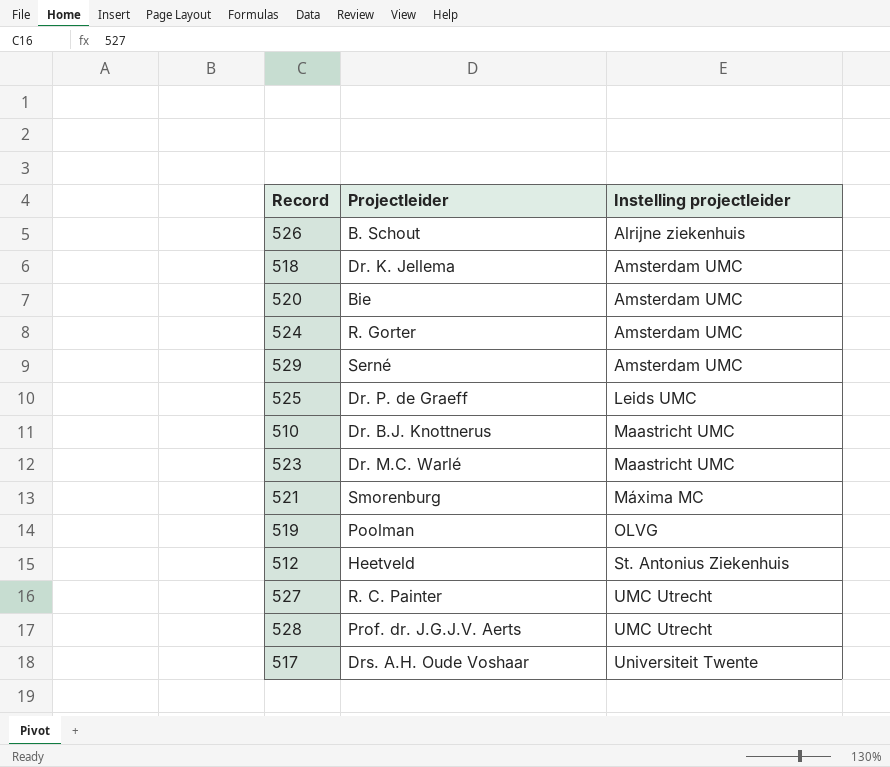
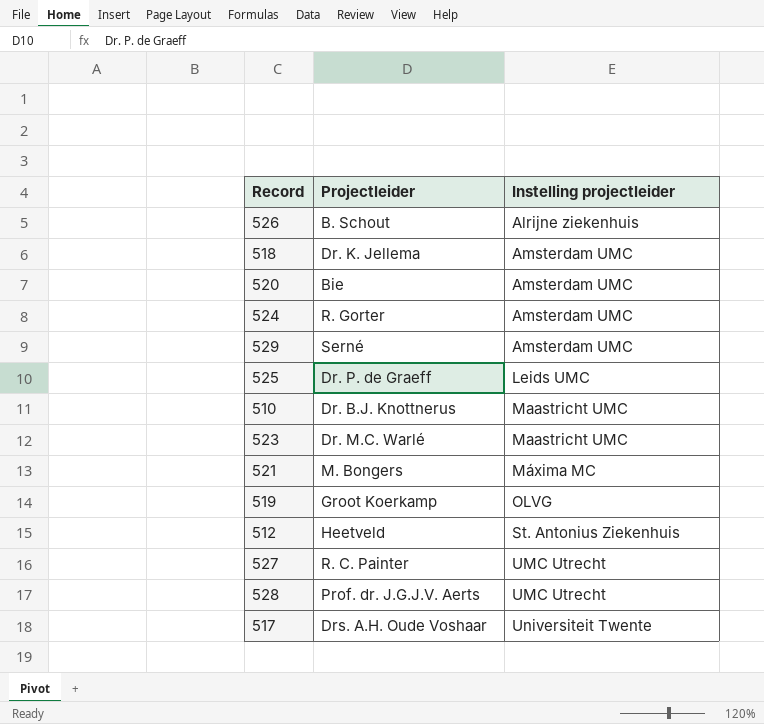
521 | Projectleider: Smorenburg -> M. Bongers
519 | Projectleider: Poolman -> Groot Koerkamp

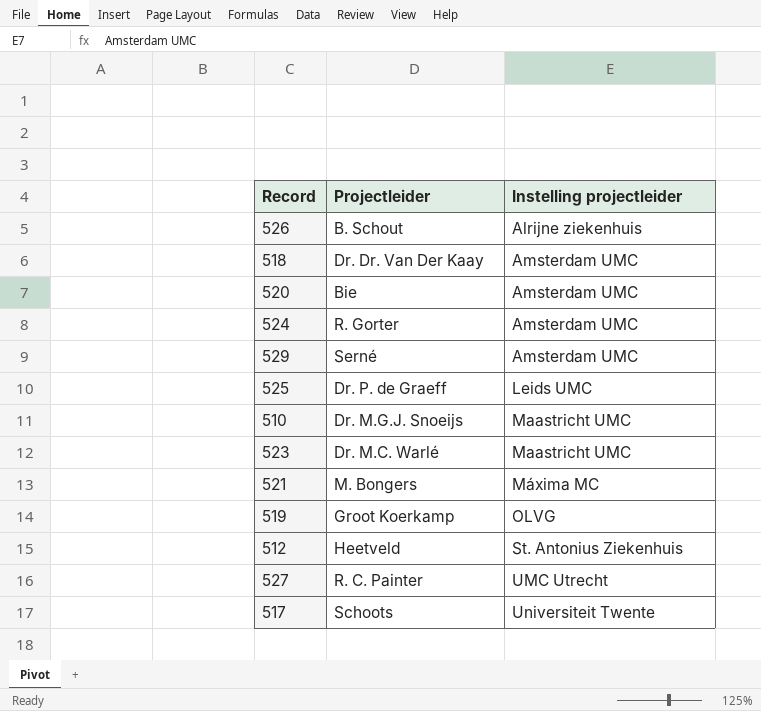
row 528: Prof. dr. J.G.J.V. Aerts | UMC Utrecht -> none
518 | Projectleider: Dr. K. Jellema -> Dr. Dr. Van Der Kaay
510 | Projectleider: Dr. B.J. Knottnerus -> Dr. M.G.J. Snoeijs
517 | Projectleider: Drs. A.H. Oude Voshaar -> Schoots

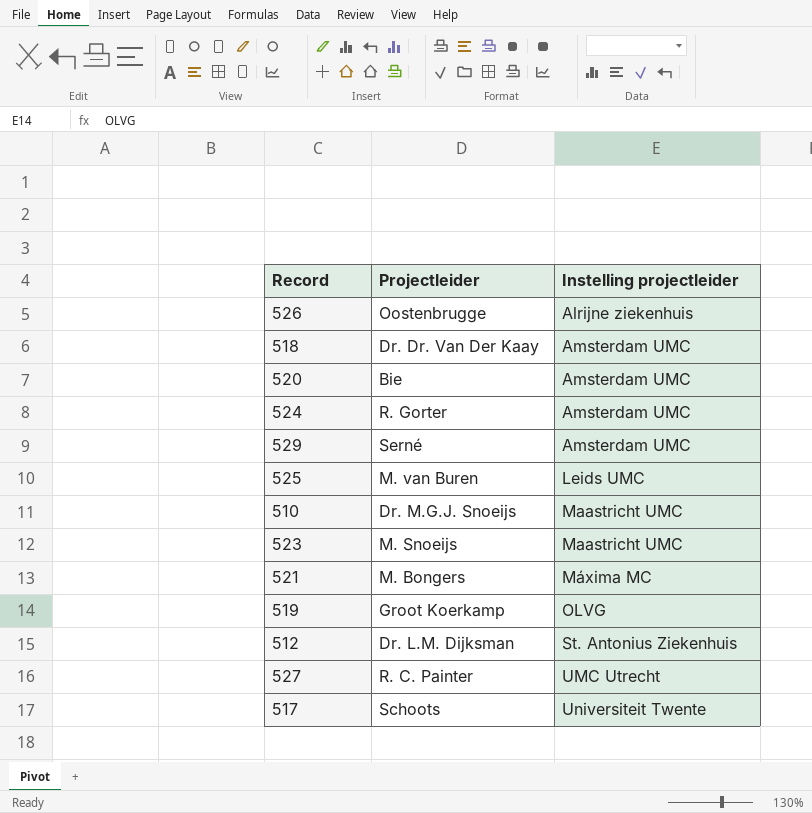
526 | Projectleider: B. Schout -> Oostenbrugge
525 | Projectleider: Dr. P. de Graeff -> M. van Buren
523 | Projectleider: Dr. M.C. Warlé -> M. Snoeijs
512 | Projectleider: Heetveld -> Dr. L.M. Dijksman

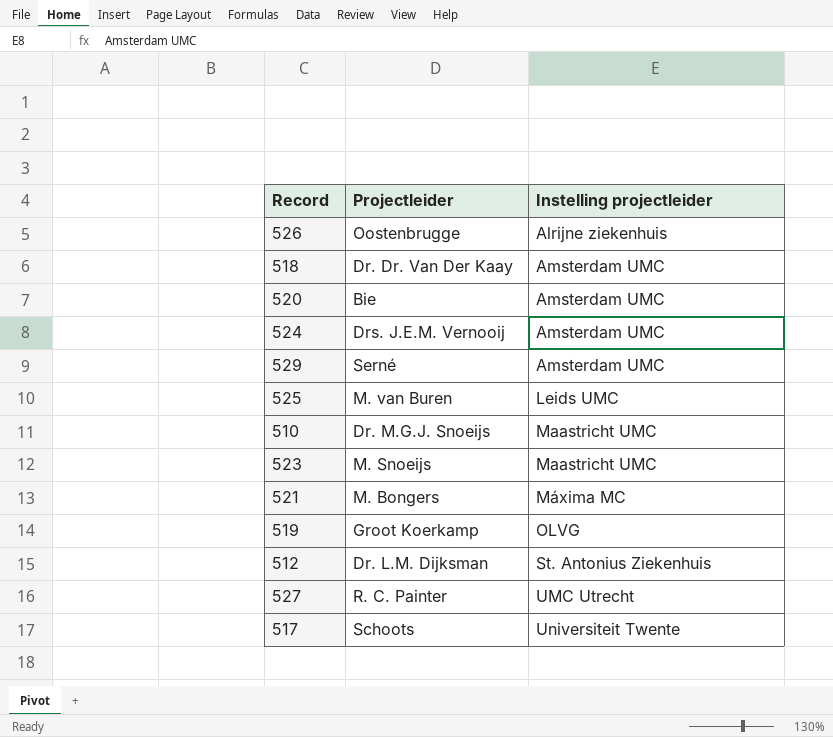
524 | Projectleider: R. Gorter -> Drs. J.E.M. Vernooij

